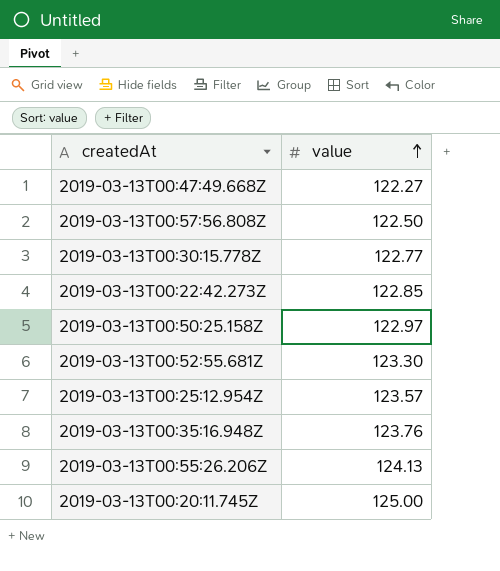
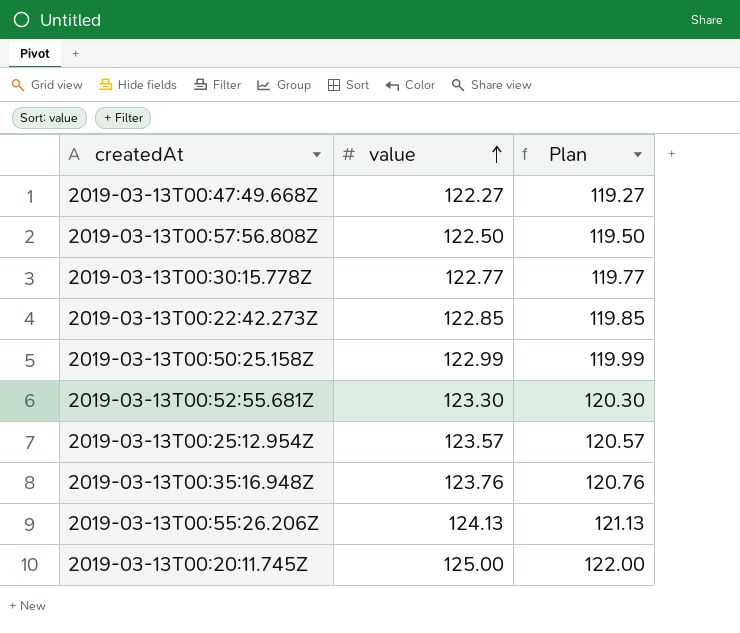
column Plan | formula: none -> [value] - 3
2019-03-13T00:50:25.158Z | value: 122.97 -> 122.99

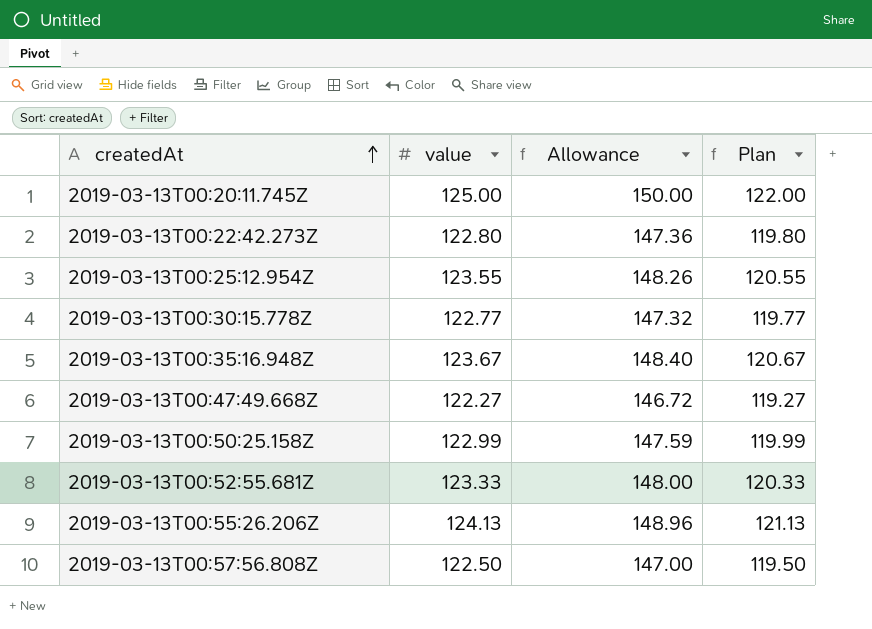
row order: value ascending -> createdAt ascending
column Allowance | formula: none -> [value] * 1.2
2019-03-13T00:22:42.273Z | value: 122.85 -> 122.80
2019-03-13T00:22:42.273Z | Plan: 119.85 -> 119.80
2019-03-13T00:25:12.954Z | value: 123.57 -> 123.55
2019-03-13T00:25:12.954Z | Plan: 120.57 -> 120.55
2019-03-13T00:35:16.948Z | value: 123.76 -> 123.67
2019-03-13T00:35:16.948Z | Plan: 120.76 -> 120.67
2019-03-13T00:52:55.681Z | value: 123.30 -> 123.33
2019-03-13T00:52:55.681Z | Plan: 120.30 -> 120.33

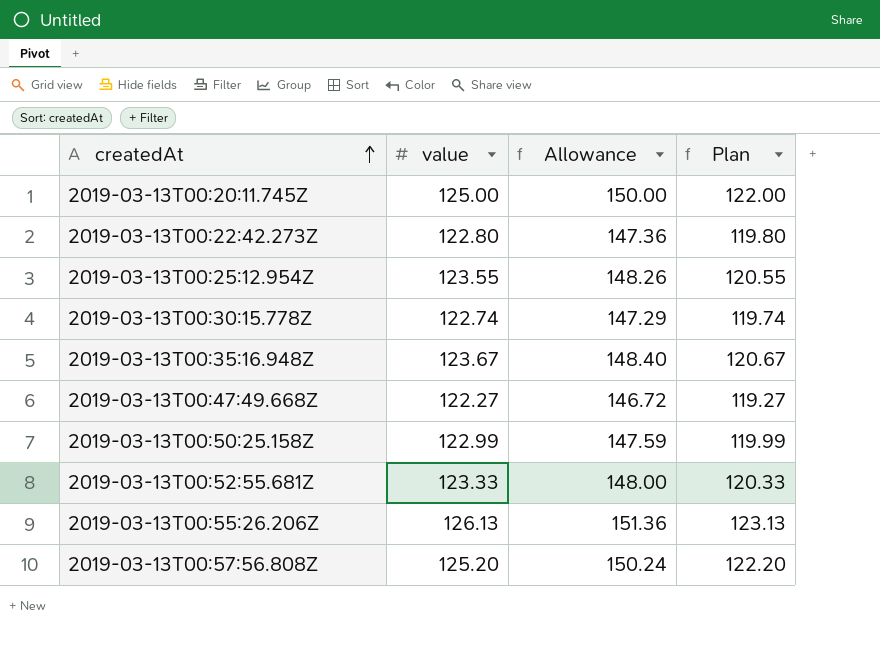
2019-03-13T00:30:15.778Z | value: 122.77 -> 122.74
2019-03-13T00:30:15.778Z | Allowance: 147.32 -> 147.29
2019-03-13T00:30:15.778Z | Plan: 119.77 -> 119.74
2019-03-13T00:55:26.206Z | value: 124.13 -> 126.13
2019-03-13T00:55:26.206Z | Allowance: 148.96 -> 151.36
2019-03-13T00:55:26.206Z | Plan: 121.13 -> 123.13
2019-03-13T00:57:56.808Z | value: 122.50 -> 125.20
2019-03-13T00:57:56.808Z | Allowance: 147.00 -> 150.24
2019-03-13T00:57:56.808Z | Plan: 119.50 -> 122.20

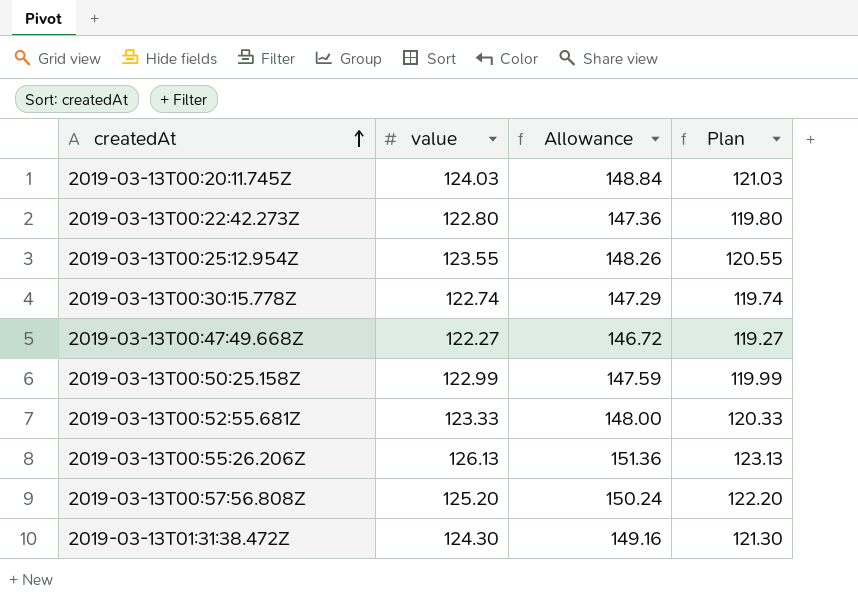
row 2019-03-13T00:35:16.948Z: 123.67 | 148.40 | 120.67 -> none
2019-03-13T00:20:11.745Z | value: 125.00 -> 124.03
2019-03-13T00:20:11.745Z | Allowance: 150.00 -> 148.84
2019-03-13T00:20:11.745Z | Plan: 122.00 -> 121.03
row 2019-03-13T01:31:38.472Z: none -> 124.30 | 149.16 | 121.30

